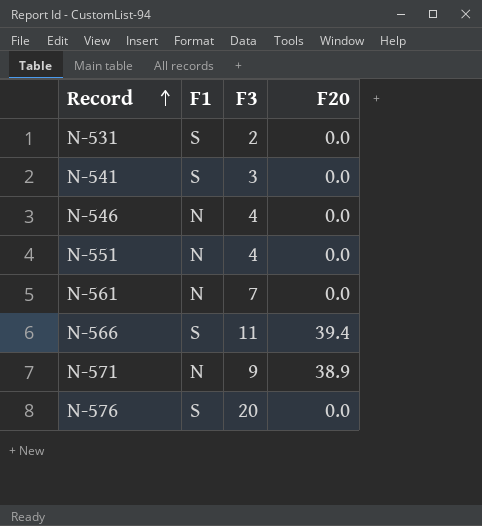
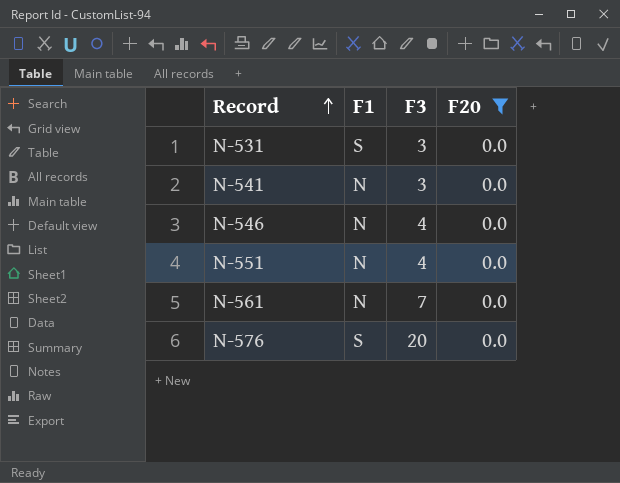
filter: none -> F20 = 0.0
N-531 | F3: 2 -> 3
N-541 | F1: S -> N

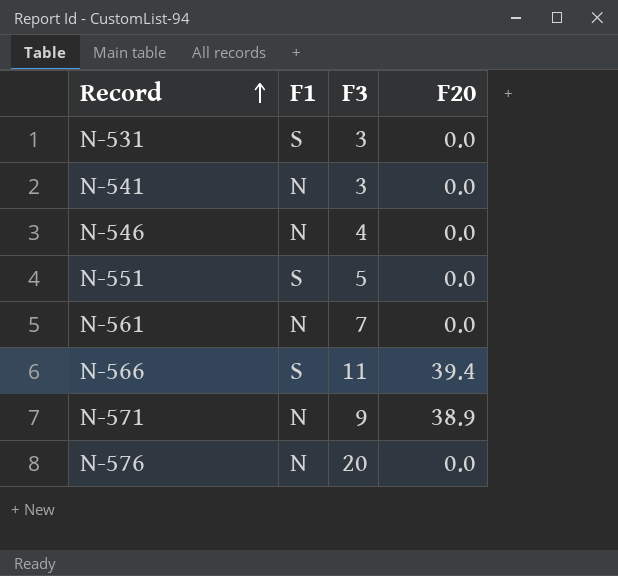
filter: F20 = 0.0 -> none
N-551 | F1: N -> S
N-551 | F3: 4 -> 5
N-576 | F1: S -> N

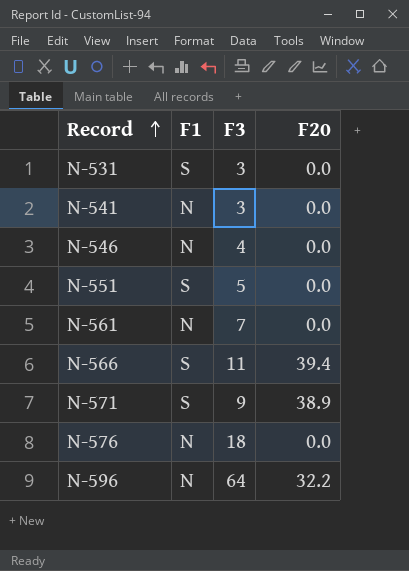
N-571 | F1: N -> S
N-576 | F3: 20 -> 18
row N-596: none -> N | 64 | 32.2

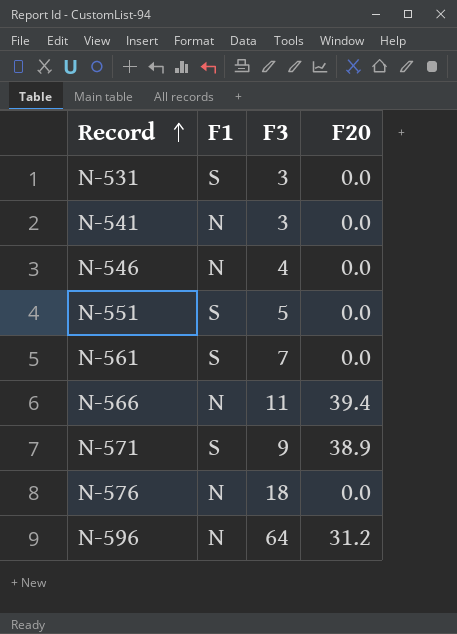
N-561 | F1: N -> S
N-566 | F1: S -> N
N-596 | F20: 32.2 -> 31.2

